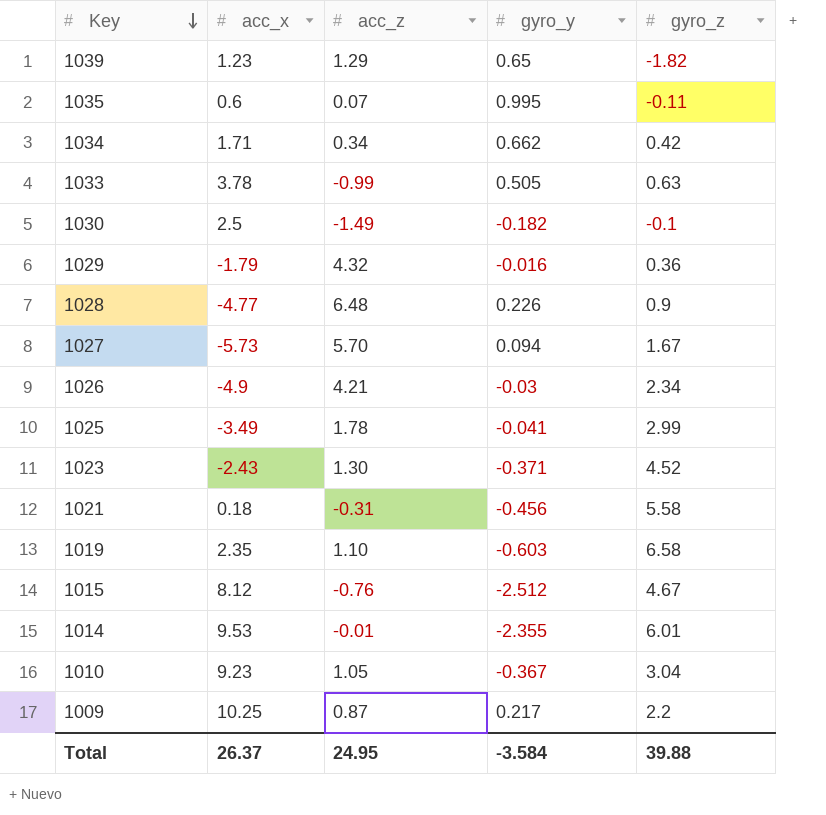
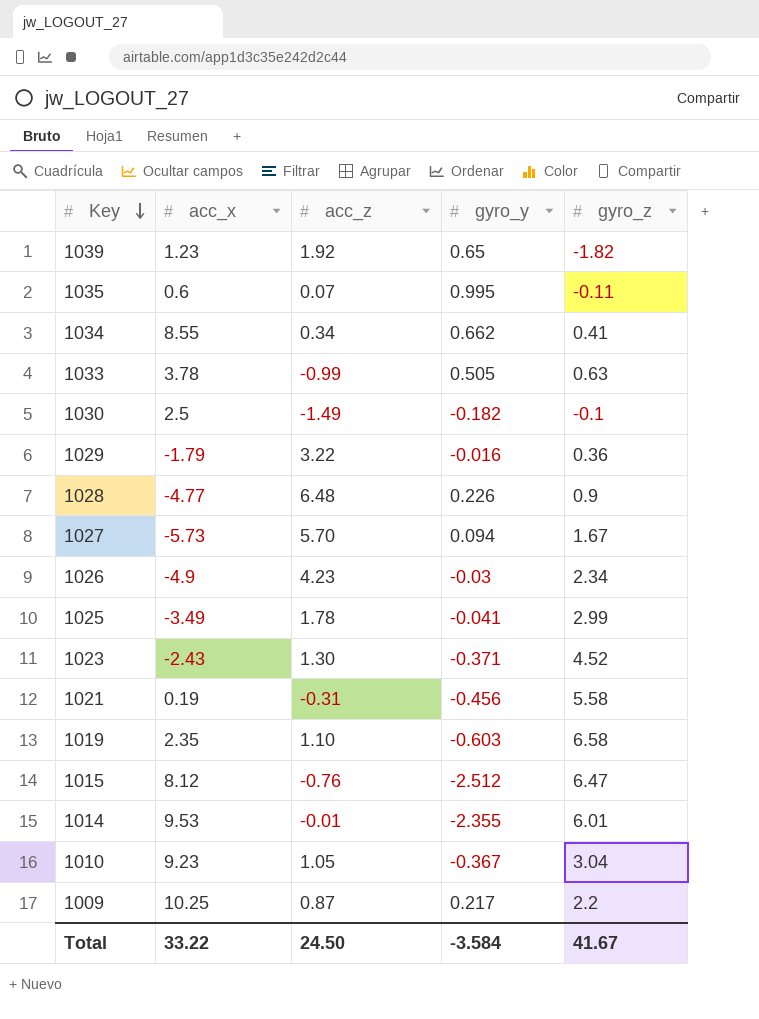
1039 | acc_z: 1.29 -> 1.92
1034 | acc_x: 1.71 -> 8.55
1034 | gyro_z: 0.42 -> 0.41
1029 | acc_z: 4.32 -> 3.22
1026 | acc_z: 4.21 -> 4.23
1021 | acc_x: 0.18 -> 0.19
1015 | gyro_z: 4.67 -> 6.47
Total | acc_x: 26.37 -> 33.22
Total | acc_z: 24.95 -> 24.50
Total | gyro_z: 39.88 -> 41.67

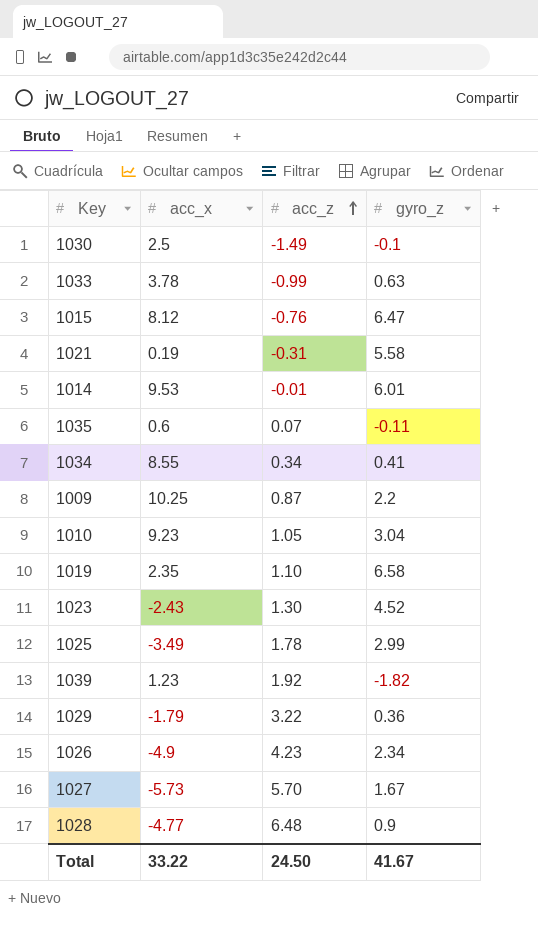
row order: Key descending -> acc_z ascending
column gyro_y | position: 4 -> none

